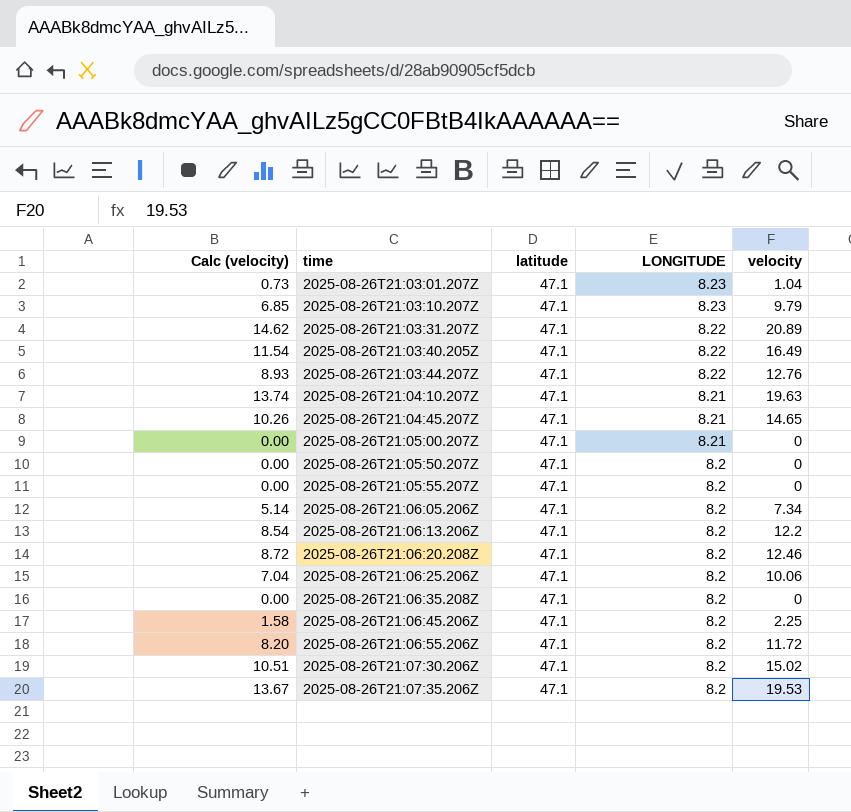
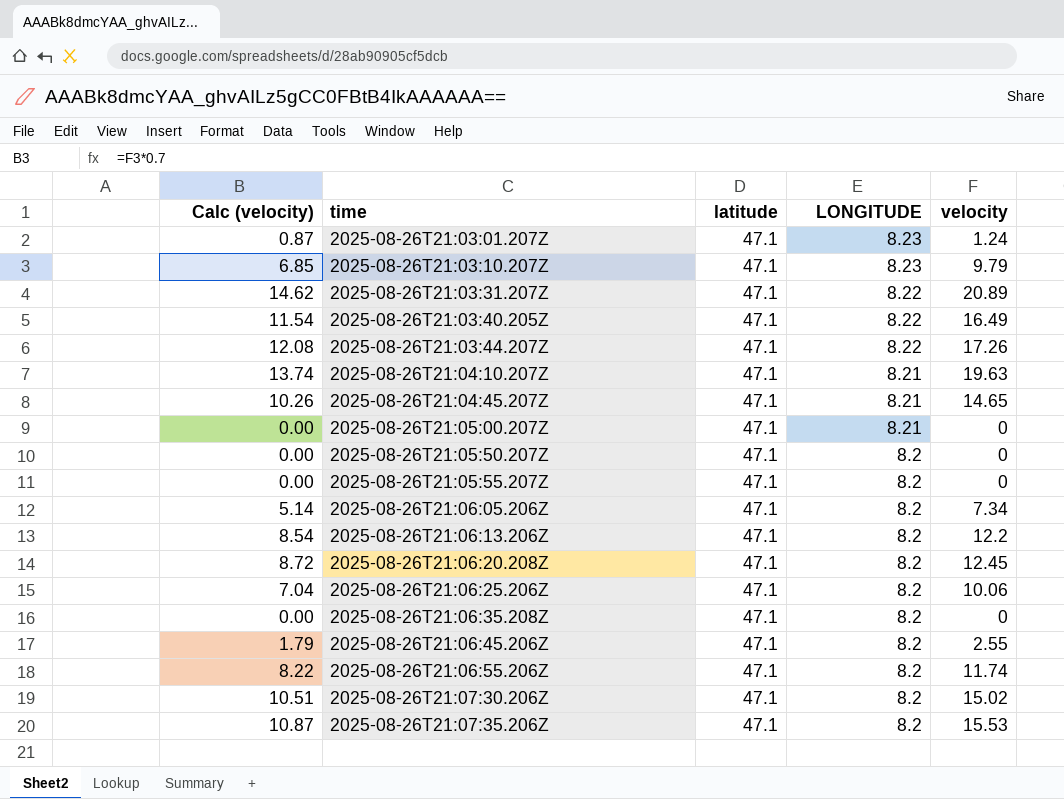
2025-08-26T21:03:01.207Z | Calc (velocity): 0.73 -> 0.87
2025-08-26T21:03:01.207Z | velocity: 1.04 -> 1.24
2025-08-26T21:03:44.207Z | Calc (velocity): 8.93 -> 12.08
2025-08-26T21:03:44.207Z | velocity: 12.76 -> 17.26
2025-08-26T21:06:20.208Z | velocity: 12.46 -> 12.45
2025-08-26T21:06:45.206Z | Calc (velocity): 1.58 -> 1.79
2025-08-26T21:06:45.206Z | velocity: 2.25 -> 2.55
2025-08-26T21:06:55.206Z | Calc (velocity): 8.20 -> 8.22
2025-08-26T21:06:55.206Z | velocity: 11.72 -> 11.74
2025-08-26T21:07:35.206Z | Calc (velocity): 13.67 -> 10.87
2025-08-26T21:07:35.206Z | velocity: 19.53 -> 15.53

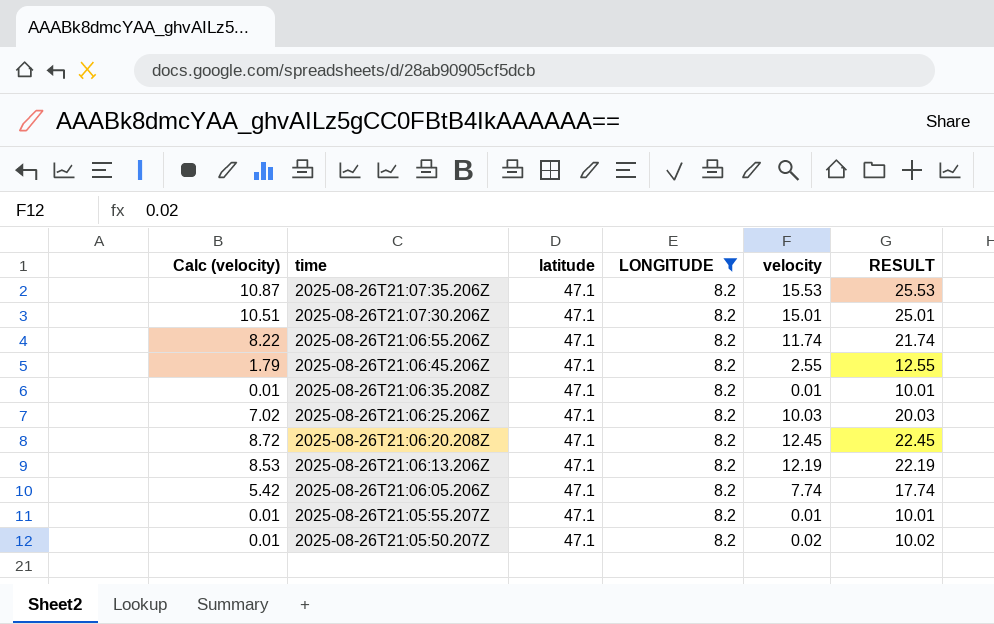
filter: none -> LONGITUDE = 8.2
row order: time ascending -> time descending
column RESULT | formula: none -> [velocity] + 10
2025-08-26T21:07:30.206Z | velocity: 15.02 -> 15.01
2025-08-26T21:06:35.208Z | Calc (velocity): 0.00 -> 0.01
2025-08-26T21:06:35.208Z | velocity: 0 -> 0.01
2025-08-26T21:06:25.206Z | Calc (velocity): 7.04 -> 7.02
2025-08-26T21:06:25.206Z | velocity: 10.06 -> 10.03
2025-08-26T21:06:13.206Z | Calc (velocity): 8.54 -> 8.53
2025-08-26T21:06:13.206Z | velocity: 12.2 -> 12.19
2025-08-26T21:06:05.206Z | Calc (velocity): 5.14 -> 5.42
2025-08-26T21:06:05.206Z | velocity: 7.34 -> 7.74
2025-08-26T21:05:55.207Z | Calc (velocity): 0.00 -> 0.01
2025-08-26T21:05:55.207Z | velocity: 0 -> 0.01
2025-08-26T21:05:50.207Z | Calc (velocity): 0.00 -> 0.01
2025-08-26T21:05:50.207Z | velocity: 0 -> 0.02

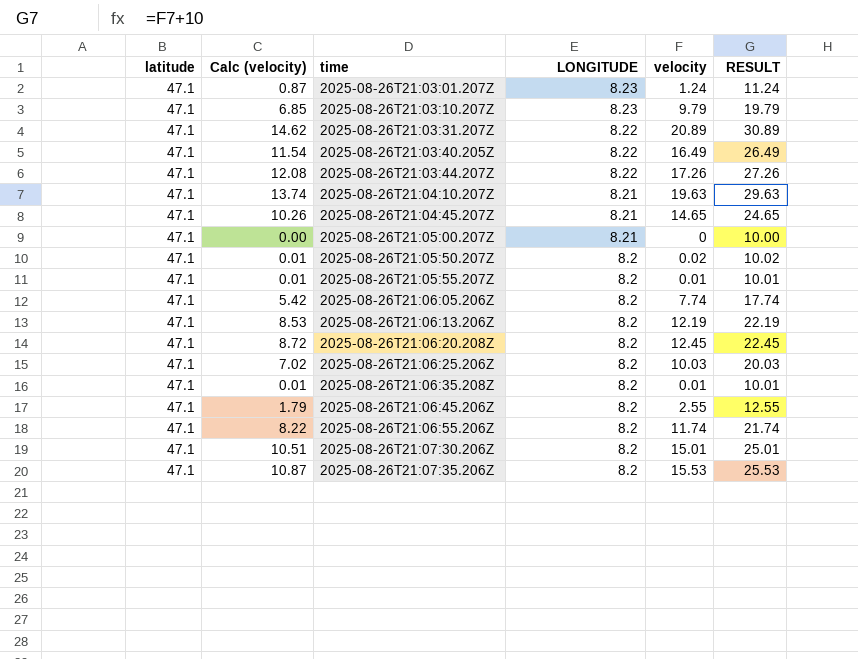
filter: LONGITUDE = 8.2 -> none
row order: time descending -> time ascending
column latitude | position: 3 -> 1

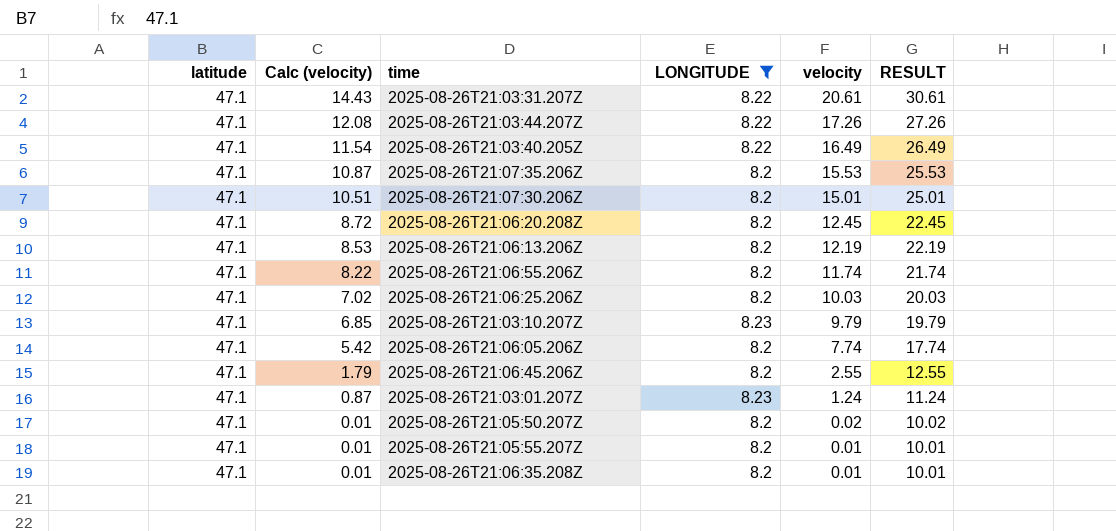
filter: none -> LONGITUDE != 8.21
row order: time ascending -> Calc (velocity) descending
2025-08-26T21:03:31.207Z | Calc (velocity): 14.62 -> 14.43
2025-08-26T21:03:31.207Z | velocity: 20.89 -> 20.61
2025-08-26T21:03:31.207Z | RESULT: 30.89 -> 30.61

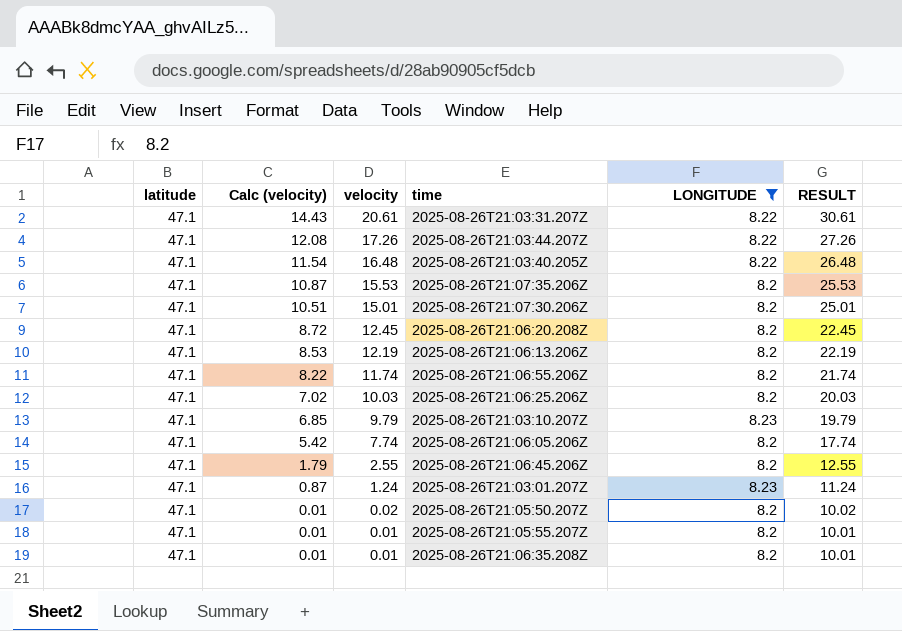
column velocity | position: 5 -> 3
2025-08-26T21:03:40.205Z | velocity: 16.49 -> 16.48
2025-08-26T21:03:40.205Z | RESULT: 26.49 -> 26.48

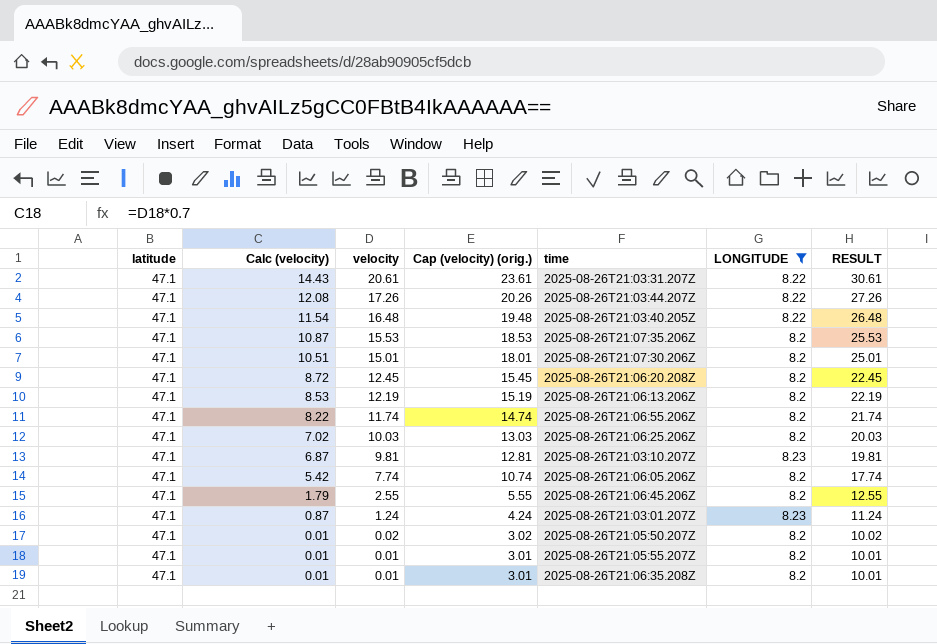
column Cap (velocity) (orig.) | formula: none -> [velocity] + 3
2025-08-26T21:03:10.207Z | Calc (velocity): 6.85 -> 6.87
2025-08-26T21:03:10.207Z | velocity: 9.79 -> 9.81
2025-08-26T21:03:10.207Z | RESULT: 19.79 -> 19.81

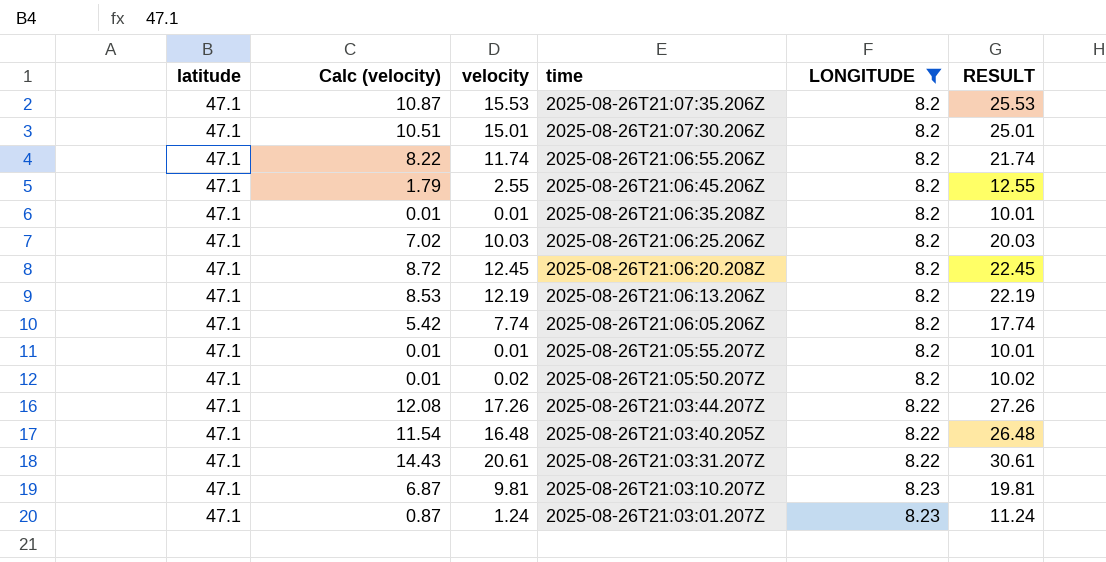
row order: Calc (velocity) descending -> time descending
column Cap (velocity) (orig.) | formula: [velocity] + 3 -> none

